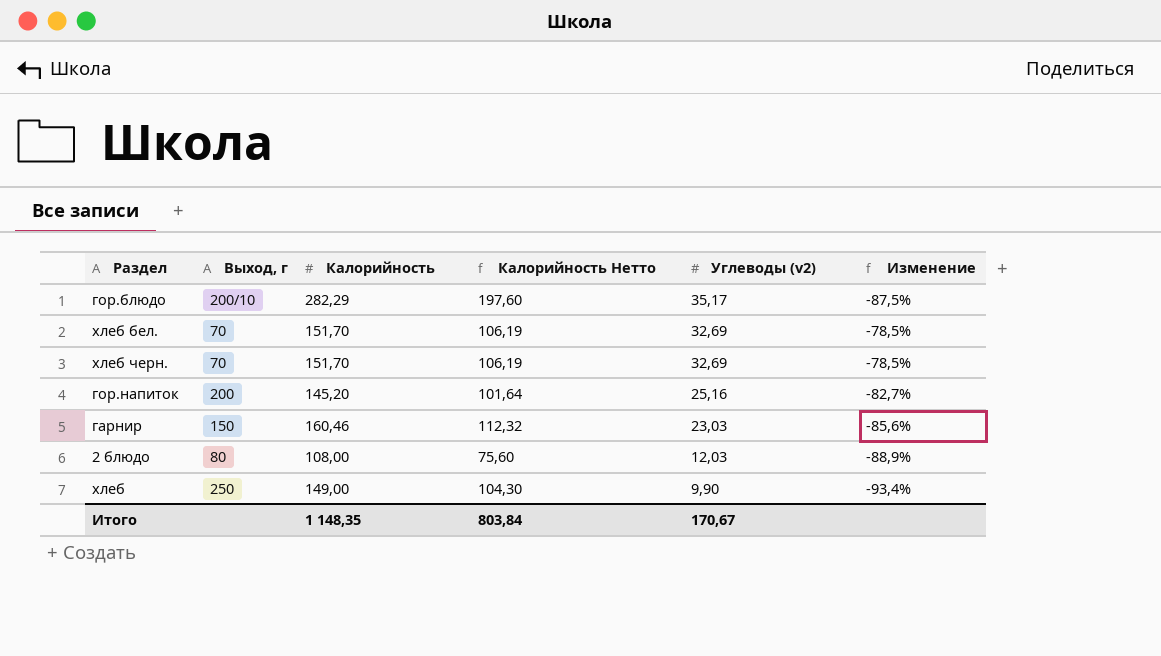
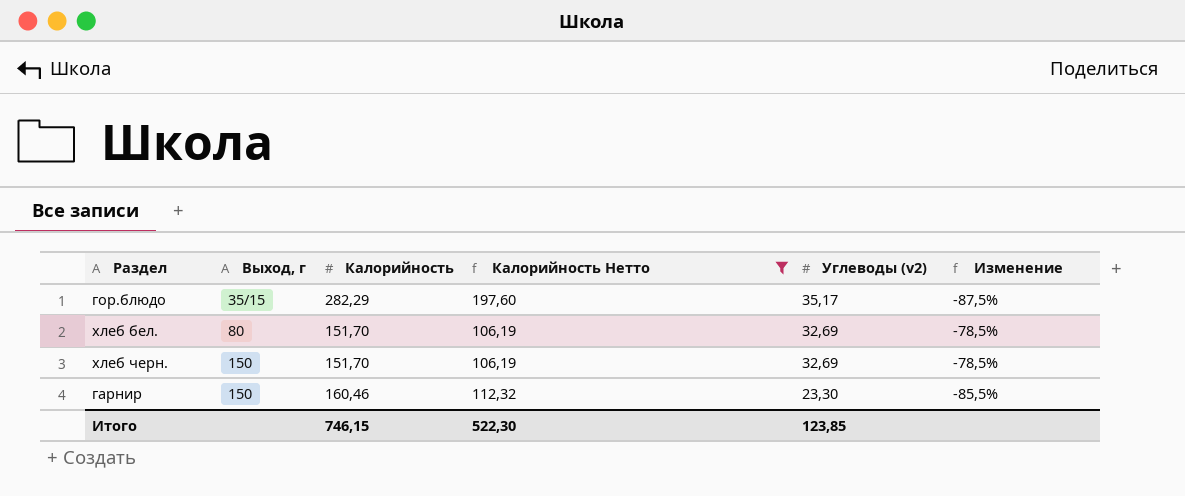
filter: none -> Калорийность Нетто >= 106,19
гор.блюдо | Выход, г: 200/10 -> 35/15
хлеб бел. | Выход, г: 70 -> 80
хлеб черн. | Выход, г: 70 -> 150
гарнир | Углеводы (v2): 23,03 -> 23,30
гарнир | Изменение: -85,6% -> -85,5%
Итого | Калорийность: 1 148,35 -> 746,15
Итого | Калорийность Нетто: 803,84 -> 522,30
Итого | Углеводы (v2): 170,67 -> 123,85

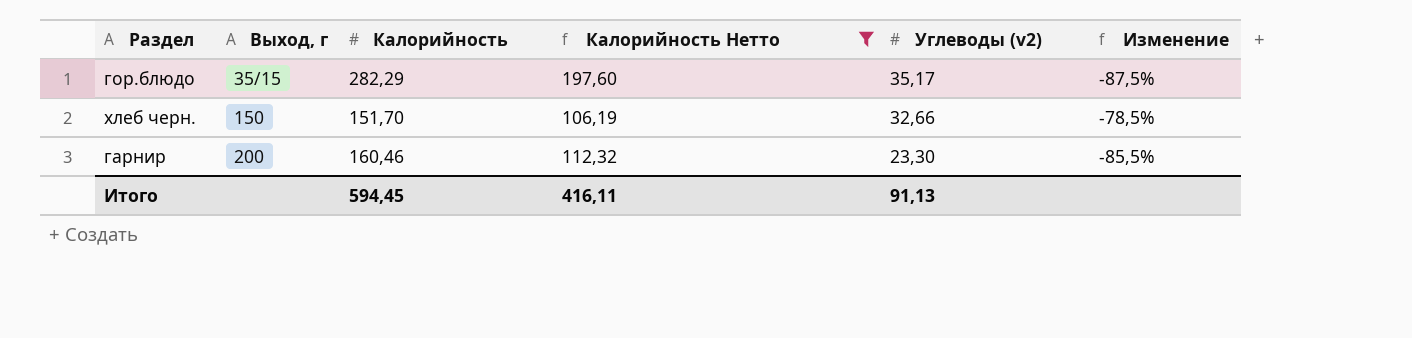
row хлеб бел.: 80 | 151,70 | 106,19 | 32,69 | -78,5% -> none
хлеб черн. | Углеводы (v2): 32,69 -> 32,66
гарнир | Выход, г: 150 -> 200
Итого | Калорийность: 746,15 -> 594,45
Итого | Калорийность Нетто: 522,30 -> 416,11
Итого | Углеводы (v2): 123,85 -> 91,13

